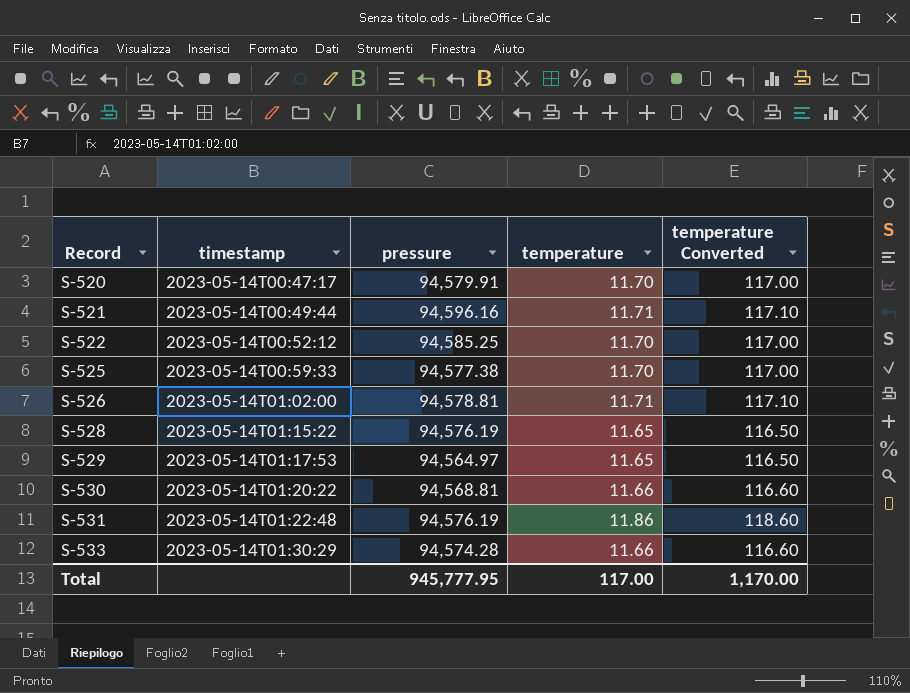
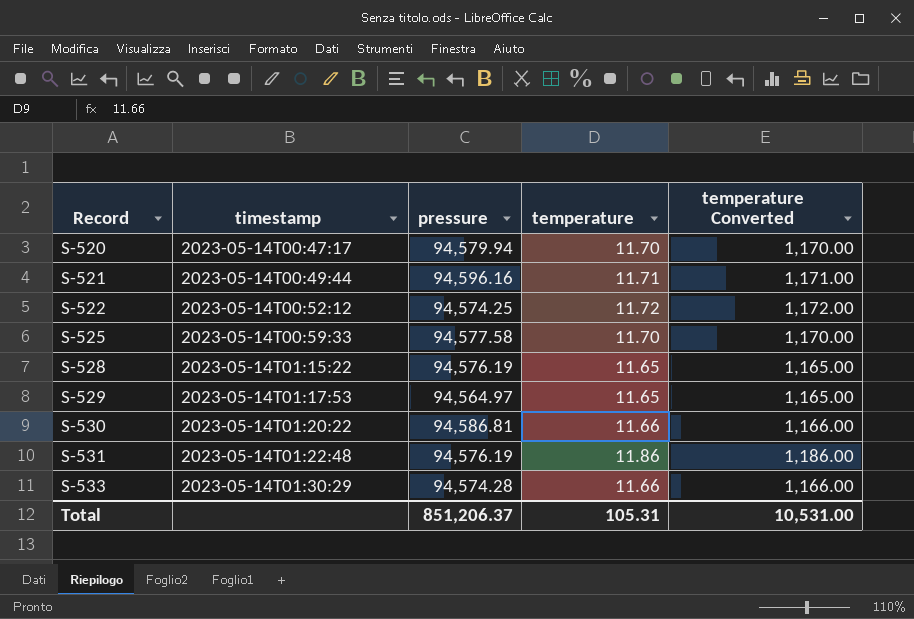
column temperature Converted | formula: [temperature] * 10 -> [temperature] * 100
row S-526: 2023-05-14T01:02:00 | 94,578.81 | 11.71 | 117.10 -> none
S-520 | pressure: 94,579.91 -> 94,579.94
S-522 | pressure: 94,585.25 -> 94,574.25
S-522 | temperature: 11.70 -> 11.72
S-525 | pressure: 94,577.38 -> 94,577.58
S-530 | pressure: 94,568.81 -> 94,586.81
Total | pressure: 945,777.95 -> 851,206.37
Total | temperature: 117.00 -> 105.31
Total | temperature Converted: 1,170.00 -> 10,531.00

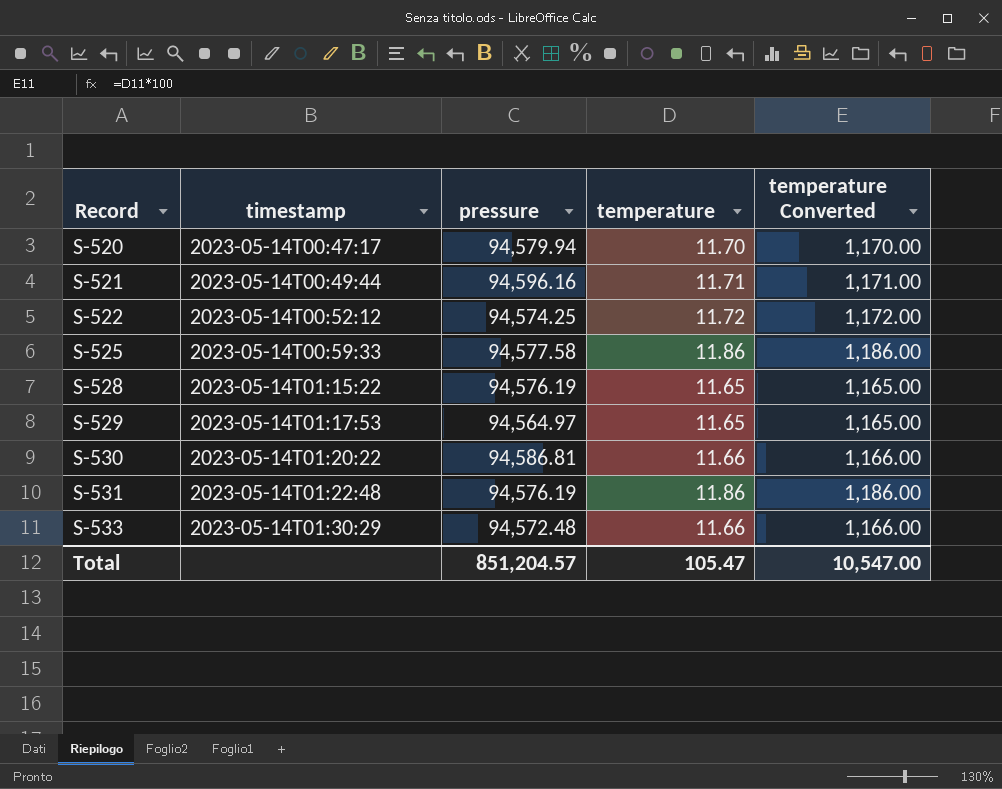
S-525 | temperature: 11.70 -> 11.86
S-525 | temperature Converted: 1,170.00 -> 1,186.00
S-533 | pressure: 94,574.28 -> 94,572.48
Total | pressure: 851,206.37 -> 851,204.57
Total | temperature: 105.31 -> 105.47
Total | temperature Converted: 10,531.00 -> 10,547.00

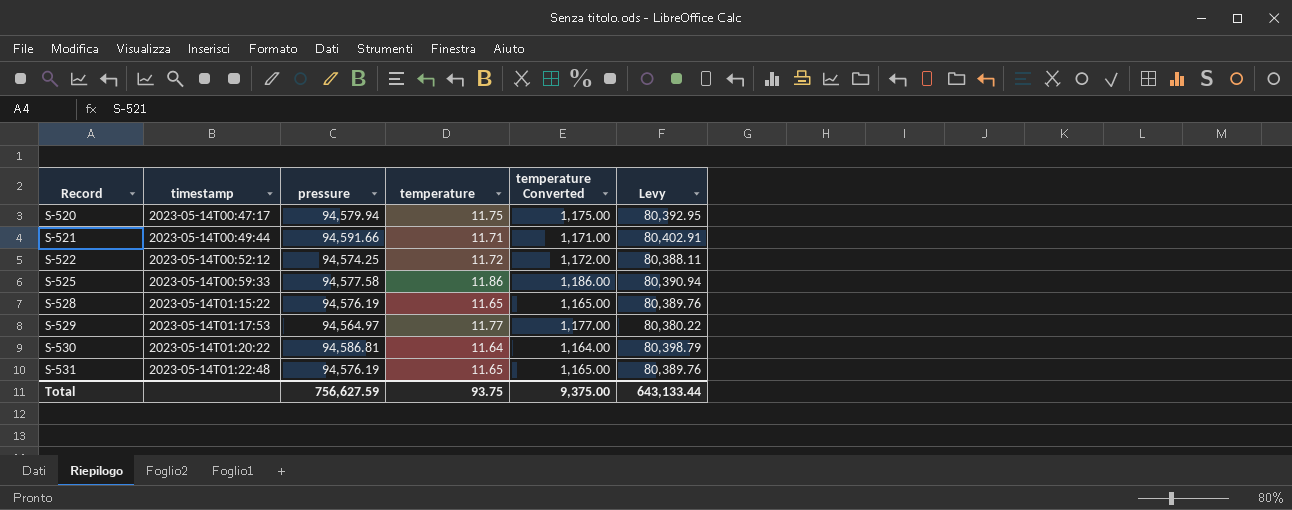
column Levy | formula: none -> [pressure] * 0.85
row S-533: 2023-05-14T01:30:29 | 94,572.48 | 11.66 | 1,166.00 -> none
S-520 | temperature: 11.70 -> 11.75
S-520 | temperature Converted: 1,170.00 -> 1,175.00
S-521 | pressure: 94,596.16 -> 94,591.66
S-529 | temperature: 11.65 -> 11.77
S-529 | temperature Converted: 1,165.00 -> 1,177.00
S-530 | temperature: 11.66 -> 11.64
S-530 | temperature Converted: 1,166.00 -> 1,164.00
S-531 | temperature: 11.86 -> 11.65
S-531 | temperature Converted: 1,186.00 -> 1,165.00
Total | pressure: 851,204.57 -> 756,627.59
Total | temperature: 105.47 -> 93.75
Total | temperature Converted: 10,547.00 -> 9,375.00

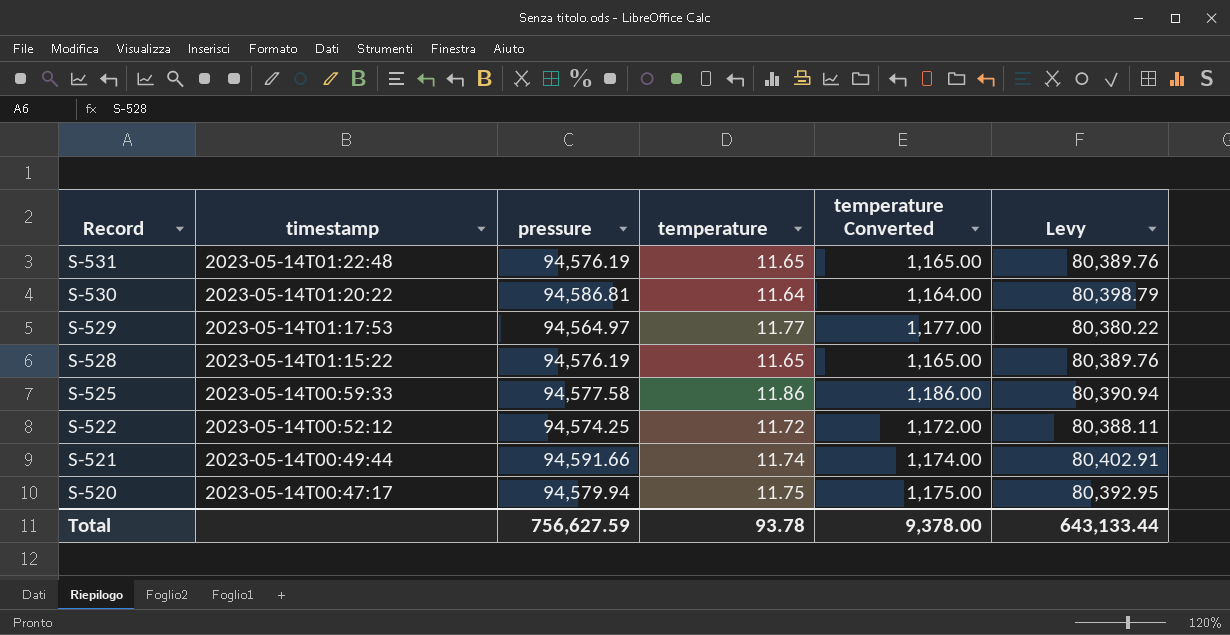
row order: Record ascending -> Record descending
S-521 | temperature: 11.71 -> 11.74
S-521 | temperature Converted: 1,171.00 -> 1,174.00
Total | temperature: 93.75 -> 93.78
Total | temperature Converted: 9,375.00 -> 9,378.00

